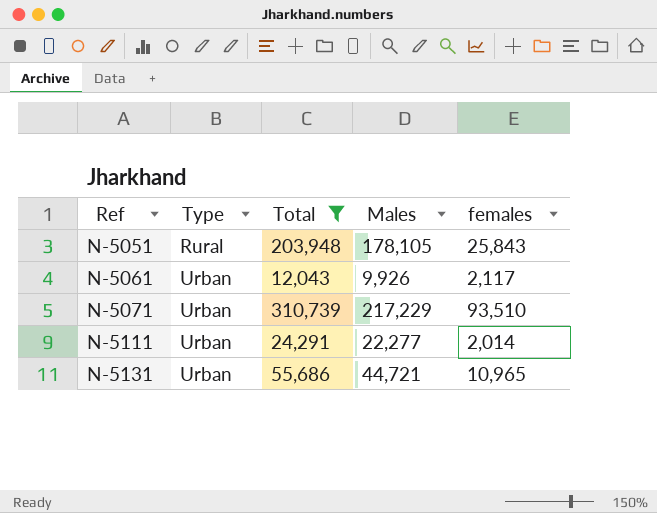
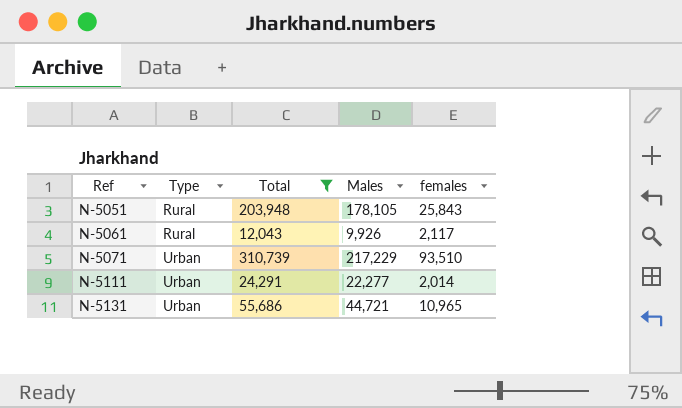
N-5061 | Type: Urban -> Rural

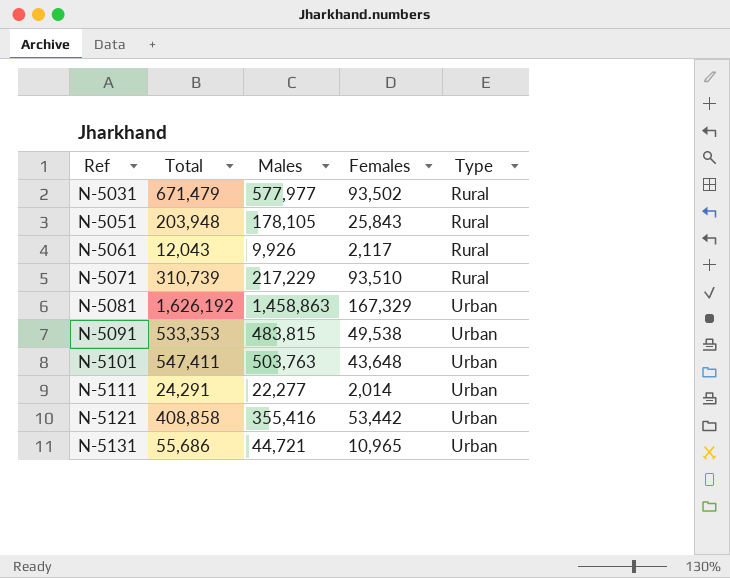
filter: Total <= 310,739 -> none
column name: females -> Females
column Type | position: 2 -> 5
N-5071 | Type: Urban -> Rural

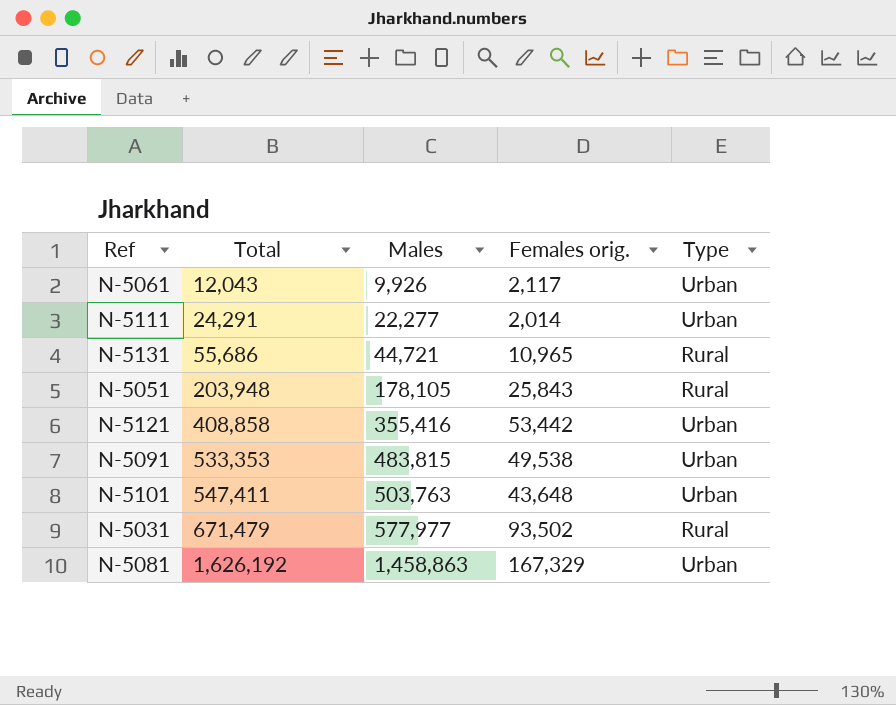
row order: Ref ascending -> Total ascending
column name: Females -> Females orig.
row N-5071: 310,739 | 217,229 | 93,510 | Rural -> none
N-5061 | Type: Rural -> Urban
N-5131 | Type: Urban -> Rural

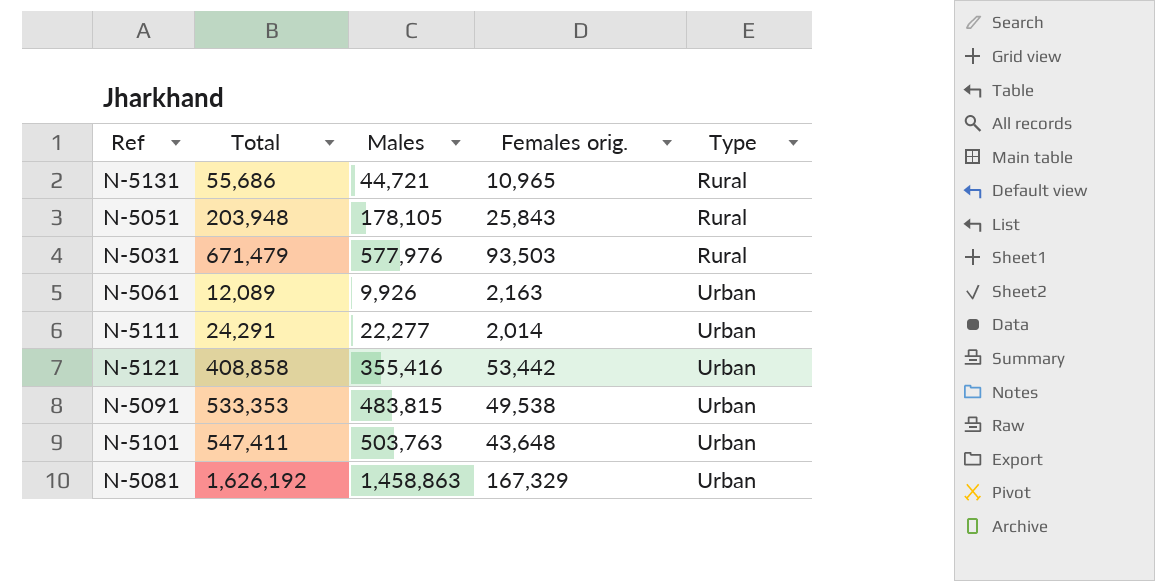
row order: Total ascending -> Type ascending
N-5031 | Males: 577,977 -> 577,976
N-5031 | Females orig.: 93,502 -> 93,503
N-5061 | Total: 12,043 -> 12,089
N-5061 | Females orig.: 2,117 -> 2,163

